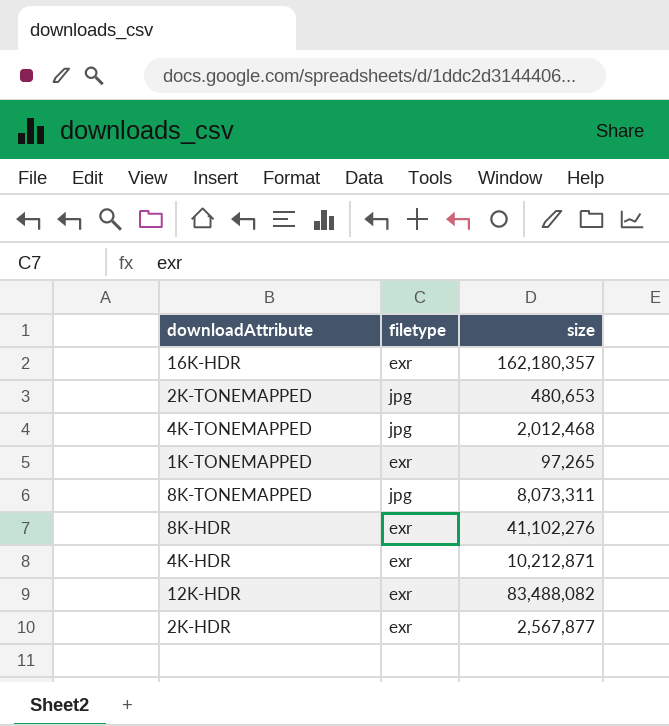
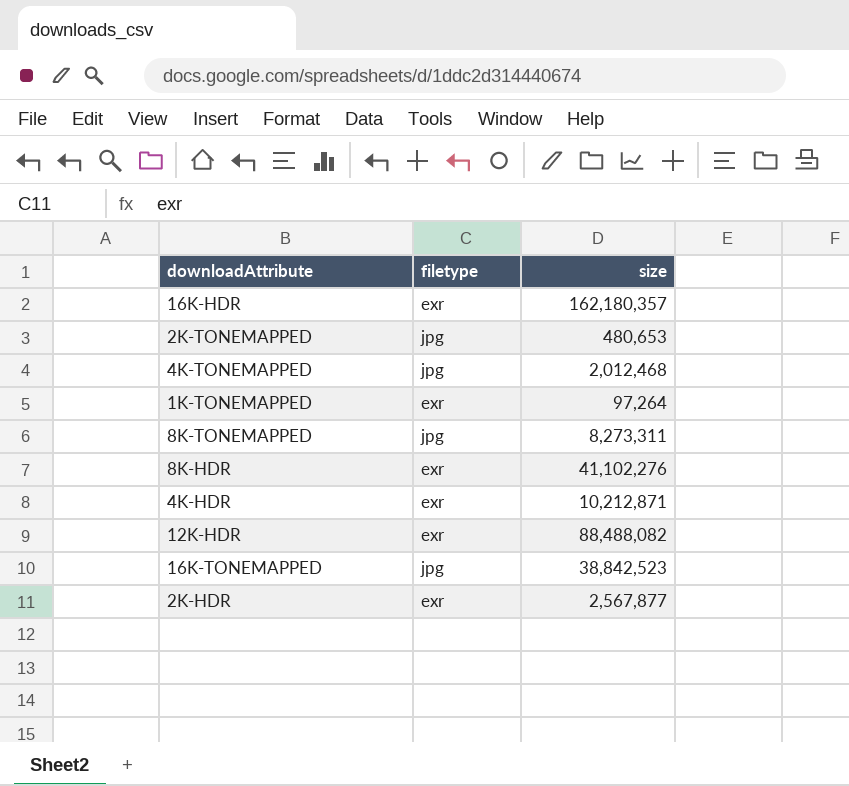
1K-TONEMAPPED | size: 97,265 -> 97,264
8K-TONEMAPPED | size: 8,073,311 -> 8,273,311
12K-HDR | size: 83,488,082 -> 88,488,082
row 16K-TONEMAPPED: none -> jpg | 38,842,523

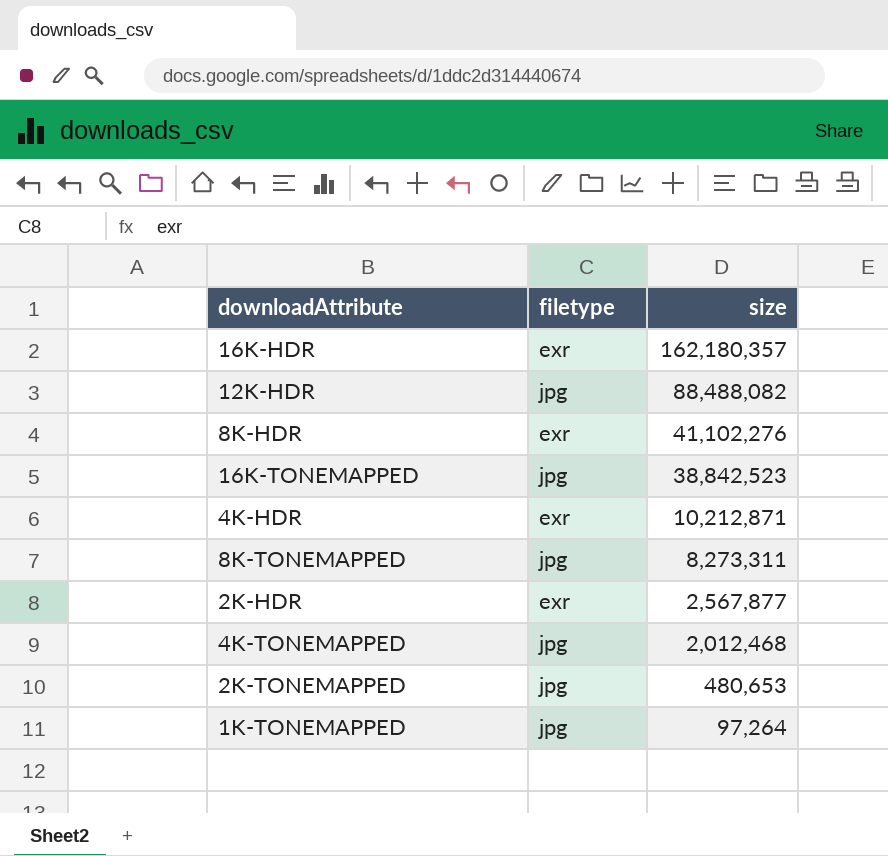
row order: none -> size descending
12K-HDR | filetype: exr -> jpg
1K-TONEMAPPED | filetype: exr -> jpg

